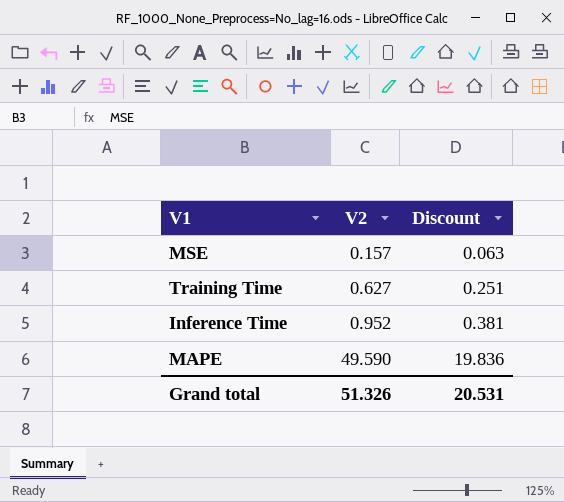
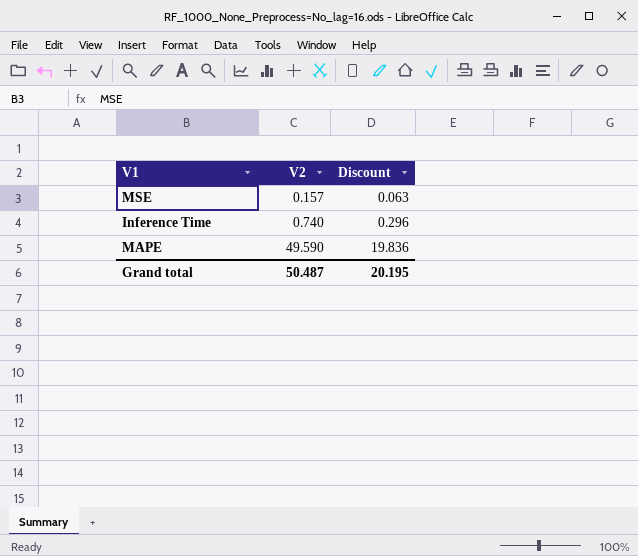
row Training Time: 0.627 | 0.251 -> none
Inference Time | V2: 0.952 -> 0.740
Inference Time | Discount: 0.381 -> 0.296
Grand total | V2: 51.326 -> 50.487
Grand total | Discount: 20.531 -> 20.195

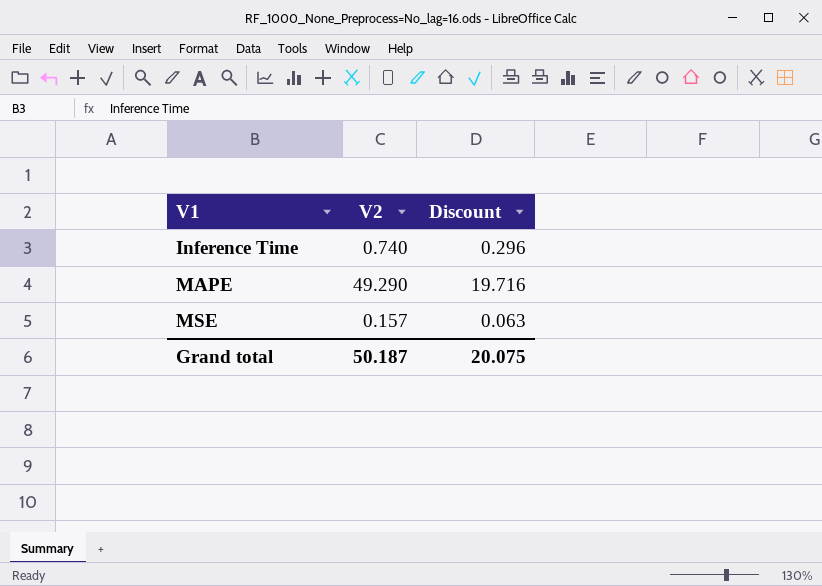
row order: V2 ascending -> V1 ascending
MAPE | V2: 49.590 -> 49.290
MAPE | Discount: 19.836 -> 19.716
Grand total | V2: 50.487 -> 50.187
Grand total | Discount: 20.195 -> 20.075

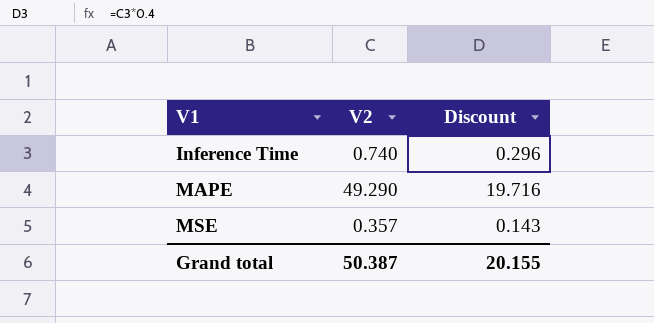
MSE | V2: 0.157 -> 0.357
MSE | Discount: 0.063 -> 0.143
Grand total | V2: 50.187 -> 50.387
Grand total | Discount: 20.075 -> 20.155

